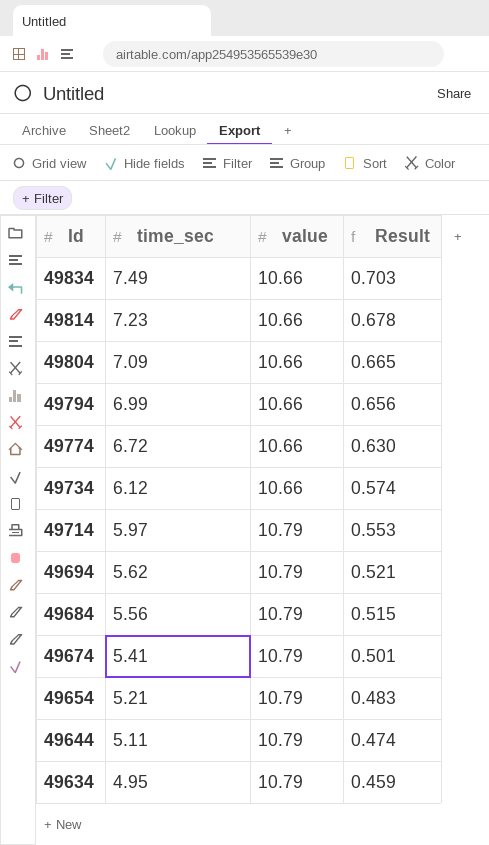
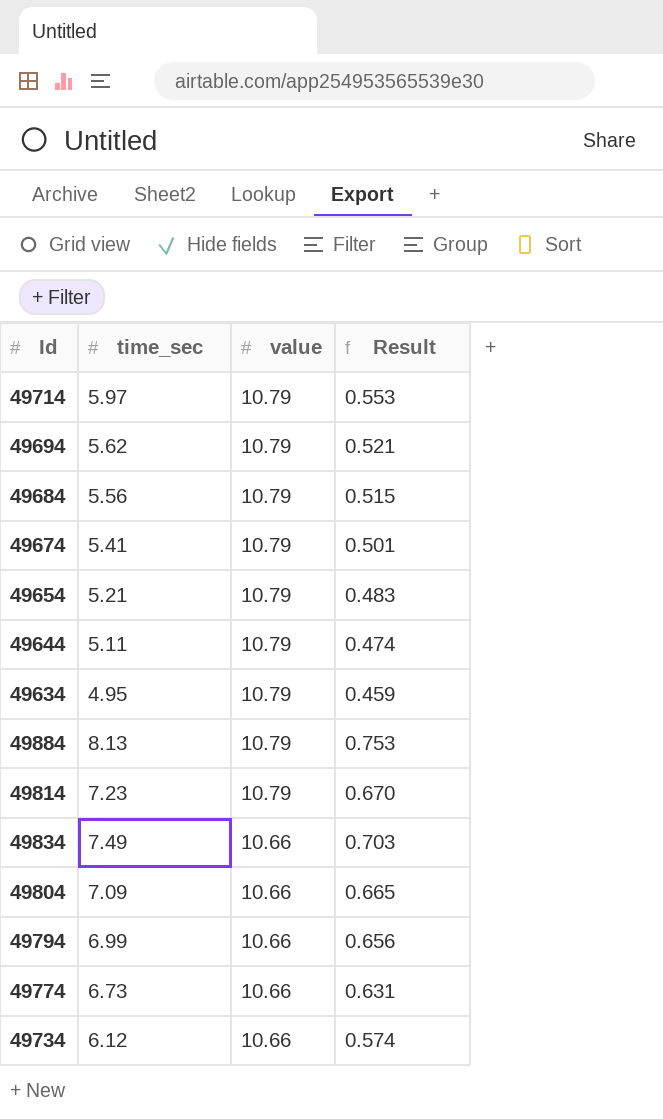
row order: Id descending -> value descending
row 49884: none -> 8.13 | 10.79 | 0.753
49814 | value: 10.66 -> 10.79
49814 | Result: 0.678 -> 0.670
49774 | time_sec: 6.72 -> 6.73
49774 | Result: 0.630 -> 0.631

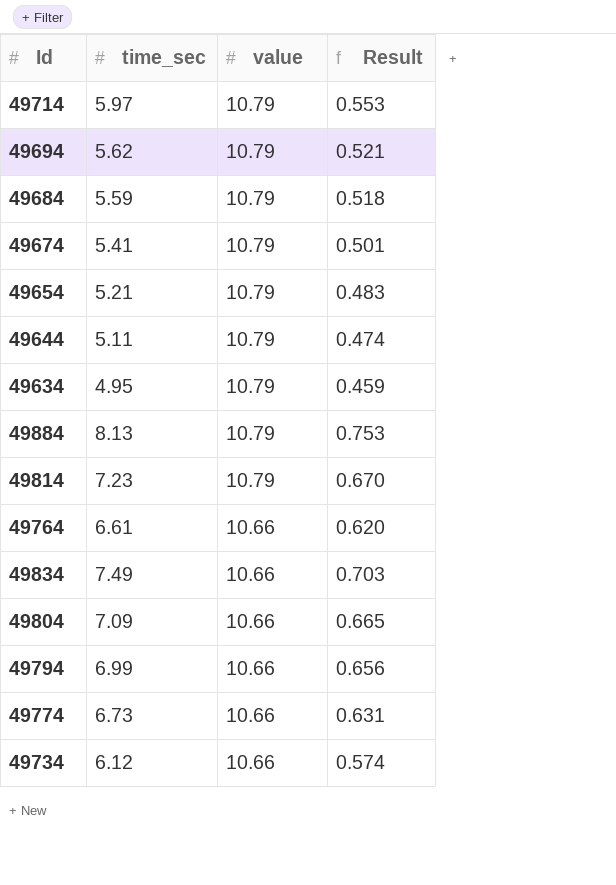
49684 | time_sec: 5.56 -> 5.59
49684 | Result: 0.515 -> 0.518
row 49764: none -> 6.61 | 10.66 | 0.620

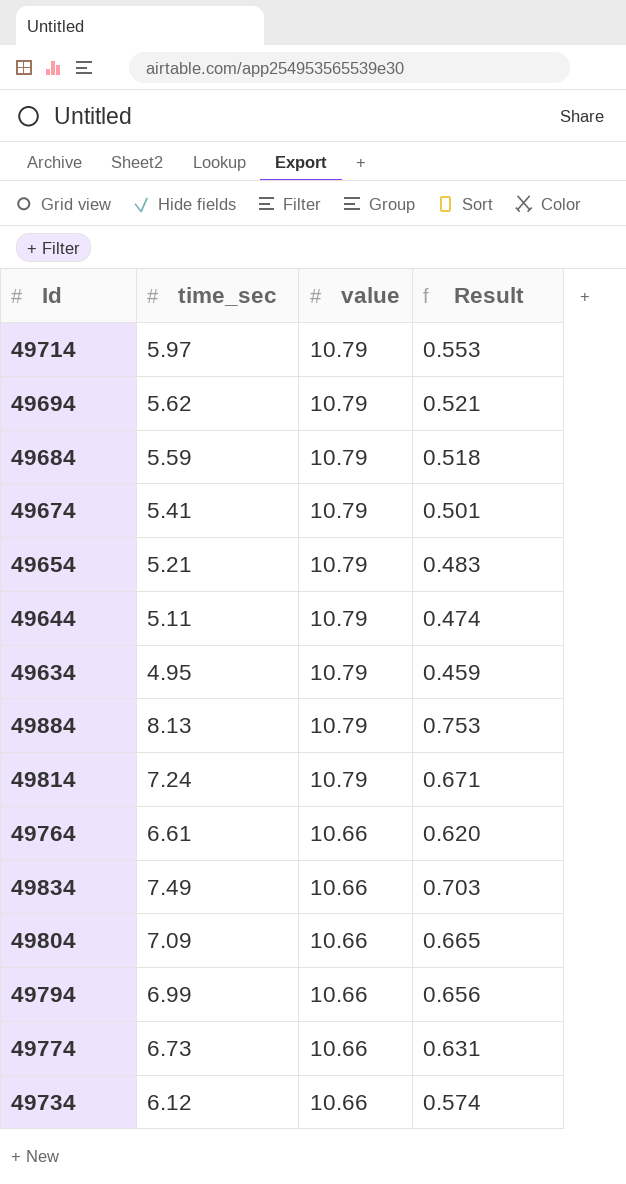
49814 | time_sec: 7.23 -> 7.24
49814 | Result: 0.670 -> 0.671

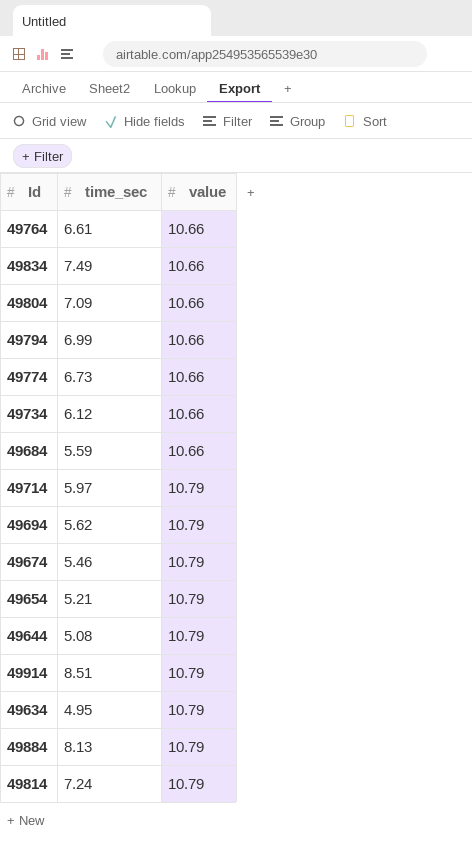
row order: value descending -> value ascending
column Result | formula: [time_sec] / [value] -> none
49684 | value: 10.79 -> 10.66
49674 | time_sec: 5.41 -> 5.46
49644 | time_sec: 5.11 -> 5.08
row 49914: none -> 8.51 | 10.79

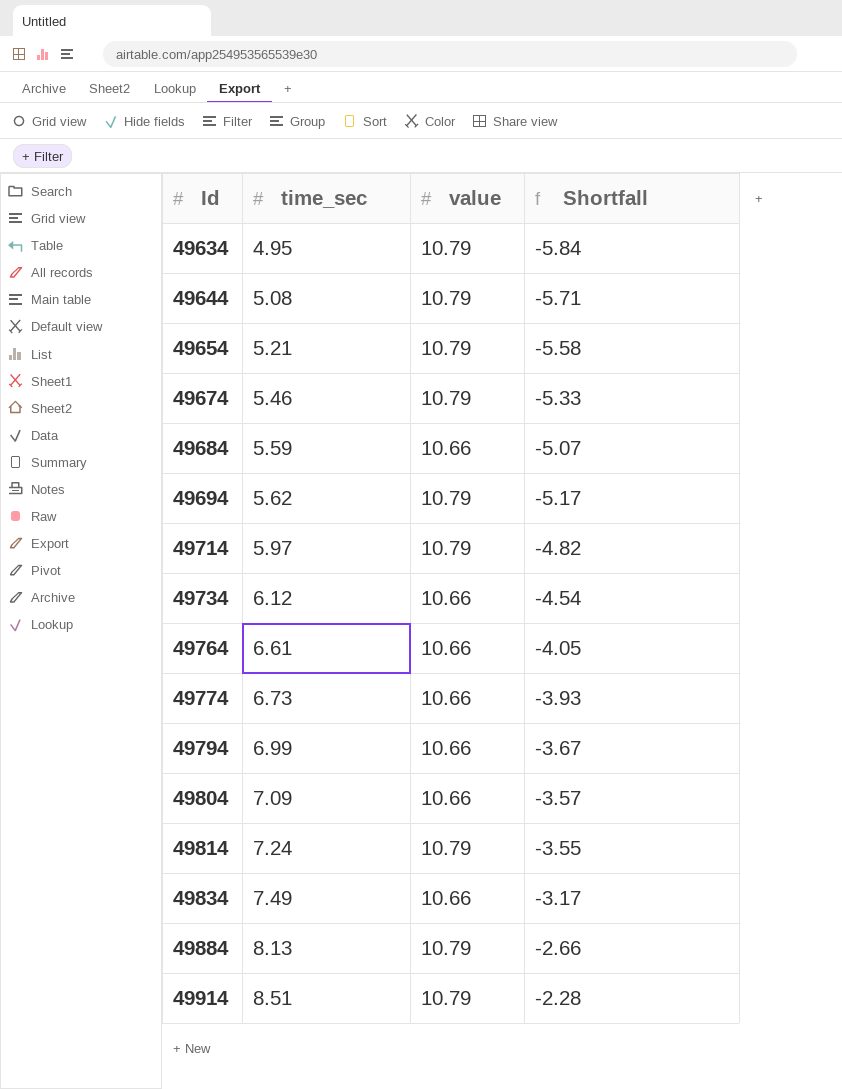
row order: value ascending -> Id ascending
column Shortfall | formula: none -> [time_sec] - [value]

